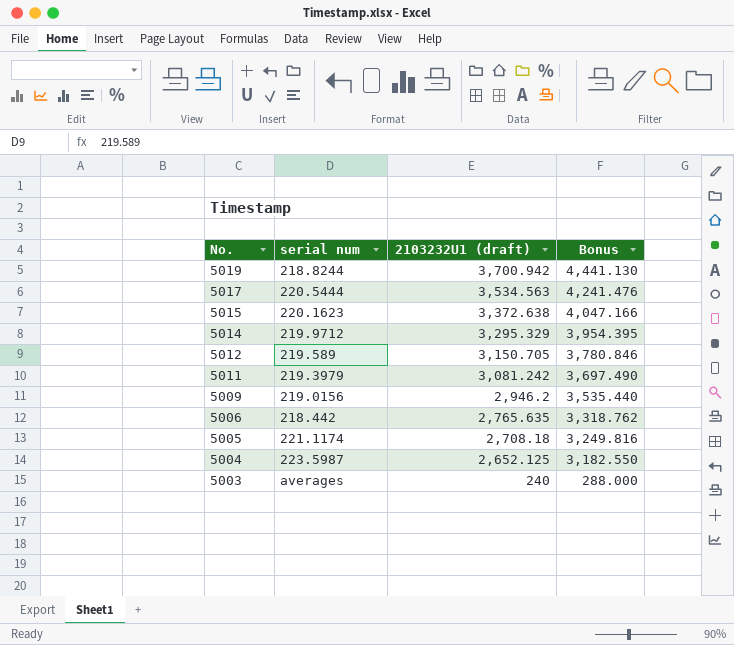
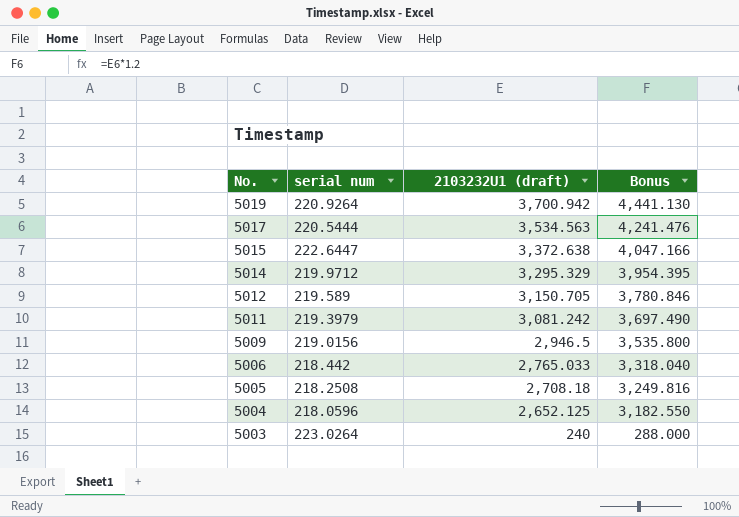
5019 | serial num: 218.8244 -> 220.9264
5015 | serial num: 220.1623 -> 222.6447
5009 | 2103232U1 (draft): 2,946.2 -> 2,946.5
5009 | Bonus: 3,535.440 -> 3,535.800
5006 | 2103232U1 (draft): 2,765.635 -> 2,765.033
5006 | Bonus: 3,318.762 -> 3,318.040
5005 | serial num: 221.1174 -> 218.2508
5004 | serial num: 223.5987 -> 218.0596
5003 | serial num: averages -> 223.0264

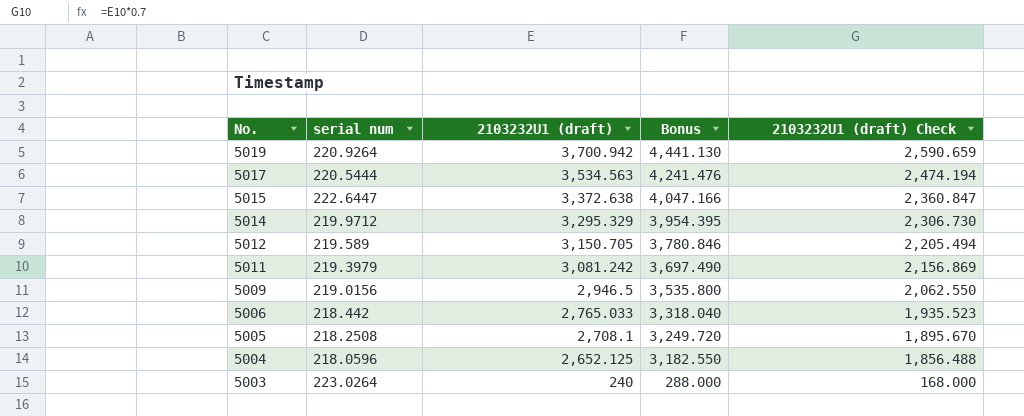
column 2103232U1 (draft) Check | formula: none -> [2103232U1 (draft)] * 0.7
5005 | 2103232U1 (draft): 2,708.18 -> 2,708.1
5005 | Bonus: 3,249.816 -> 3,249.720

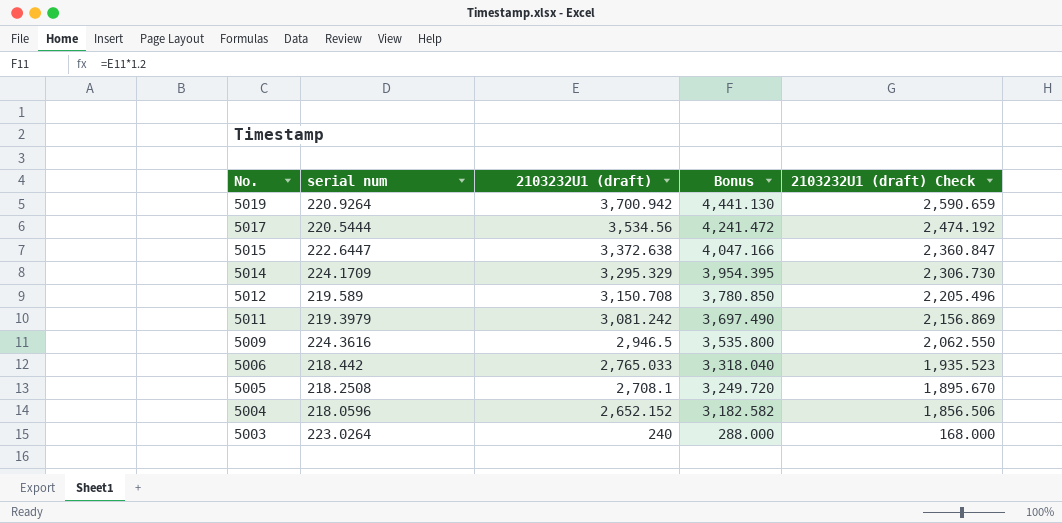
5017 | 2103232U1 (draft): 3,534.563 -> 3,534.56
5017 | Bonus: 4,241.476 -> 4,241.472
5017 | 2103232U1 (draft) Check: 2,474.194 -> 2,474.192
5014 | serial num: 219.9712 -> 224.1709
5012 | 2103232U1 (draft): 3,150.705 -> 3,150.708
5012 | Bonus: 3,780.846 -> 3,780.850
5012 | 2103232U1 (draft) Check: 2,205.494 -> 2,205.496
5009 | serial num: 219.0156 -> 224.3616
5004 | 2103232U1 (draft): 2,652.125 -> 2,652.152
5004 | Bonus: 3,182.550 -> 3,182.582
5004 | 2103232U1 (draft) Check: 1,856.488 -> 1,856.506

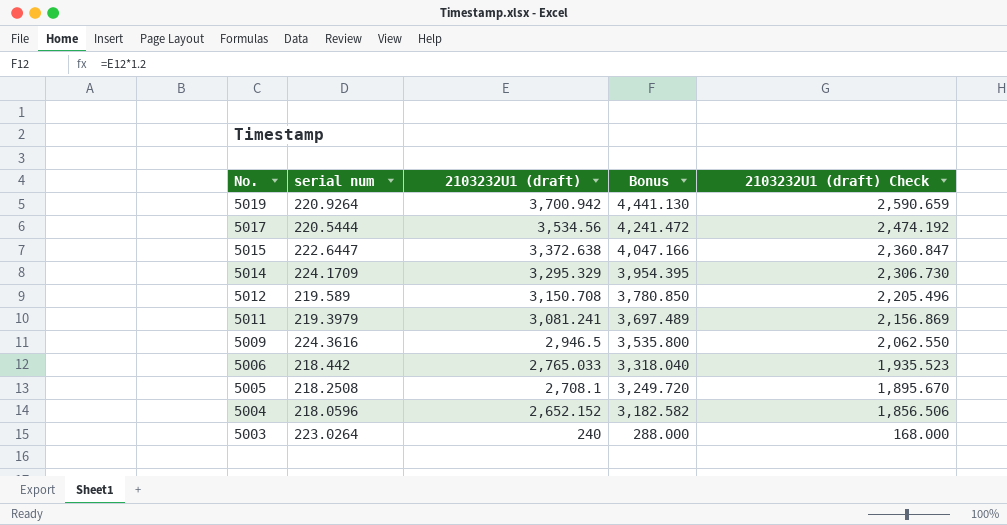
5011 | 2103232U1 (draft): 3,081.242 -> 3,081.241
5011 | Bonus: 3,697.490 -> 3,697.489

